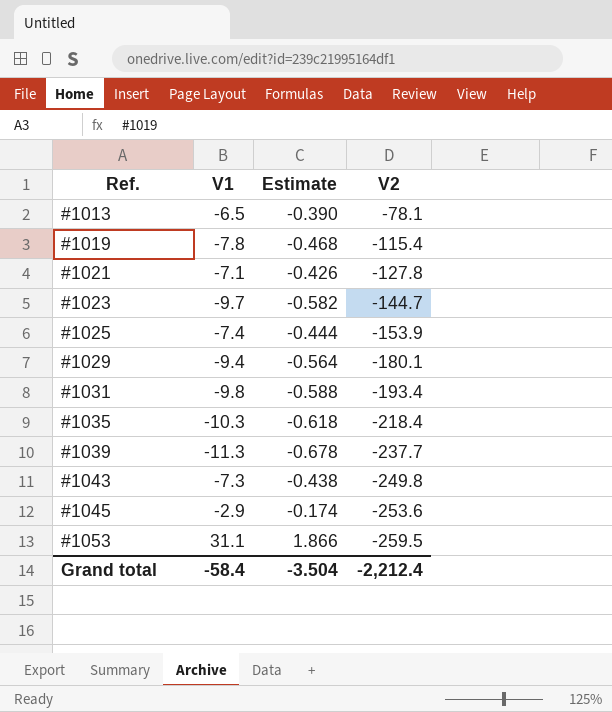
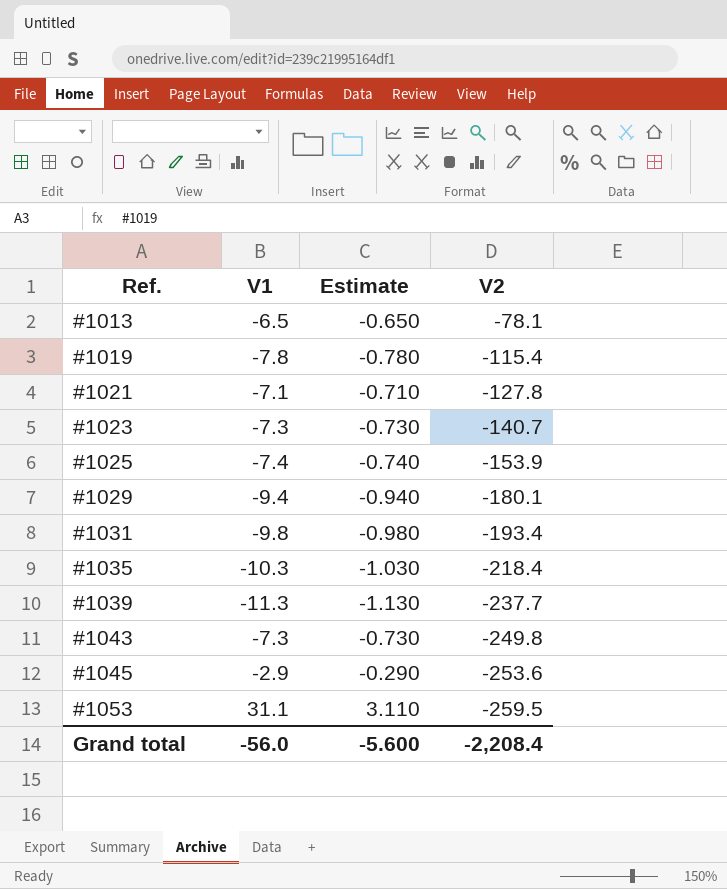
column Estimate | formula: [V1] * 0.06 -> [V1] * 0.1
#1023 | V1: -9.7 -> -7.3
#1023 | V2: -144.7 -> -140.7
Grand total | V1: -58.4 -> -56.0
Grand total | Estimate: -3.504 -> -5.600
Grand total | V2: -2,212.4 -> -2,208.4

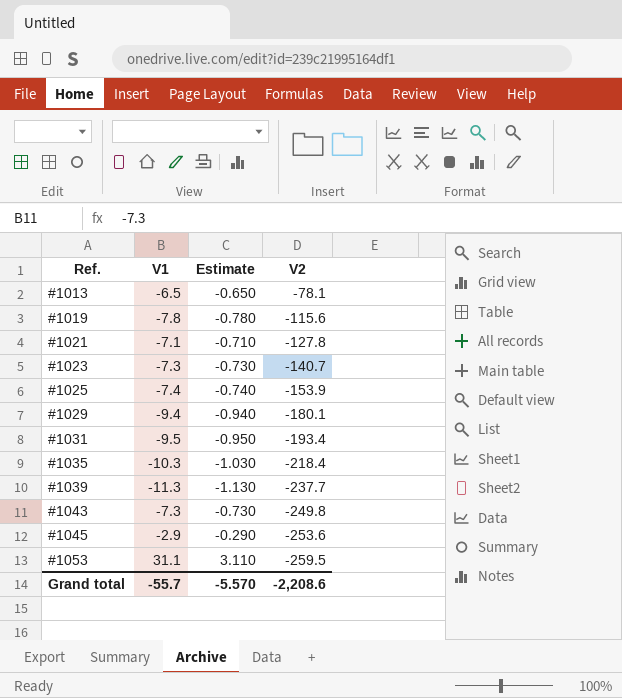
#1019 | V2: -115.4 -> -115.6
#1031 | V1: -9.8 -> -9.5
#1031 | Estimate: -0.980 -> -0.950
Grand total | V1: -56.0 -> -55.7
Grand total | Estimate: -5.600 -> -5.570
Grand total | V2: -2,208.4 -> -2,208.6

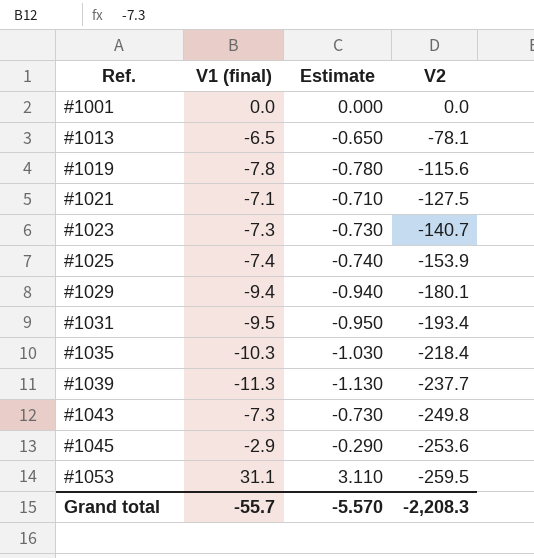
column name: V1 -> V1 (final)
row #1001: none -> 0.0 | 0.000 | 0.0
#1021 | V2: -127.8 -> -127.5
Grand total | V2: -2,208.6 -> -2,208.3

